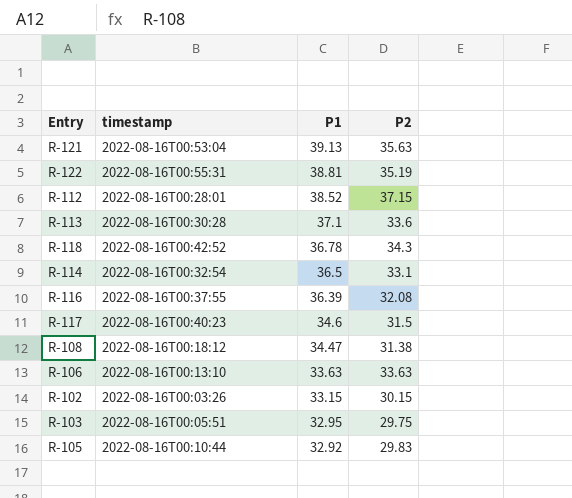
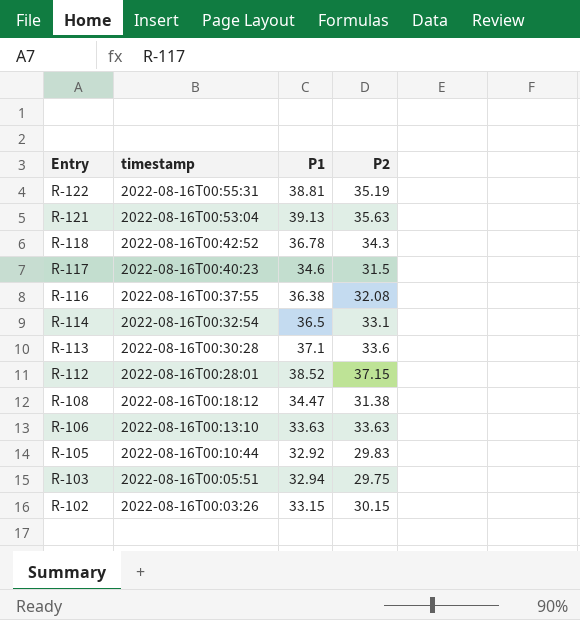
row order: P1 descending -> Entry descending
R-116 | P1: 36.39 -> 36.38
R-103 | P1: 32.95 -> 32.94

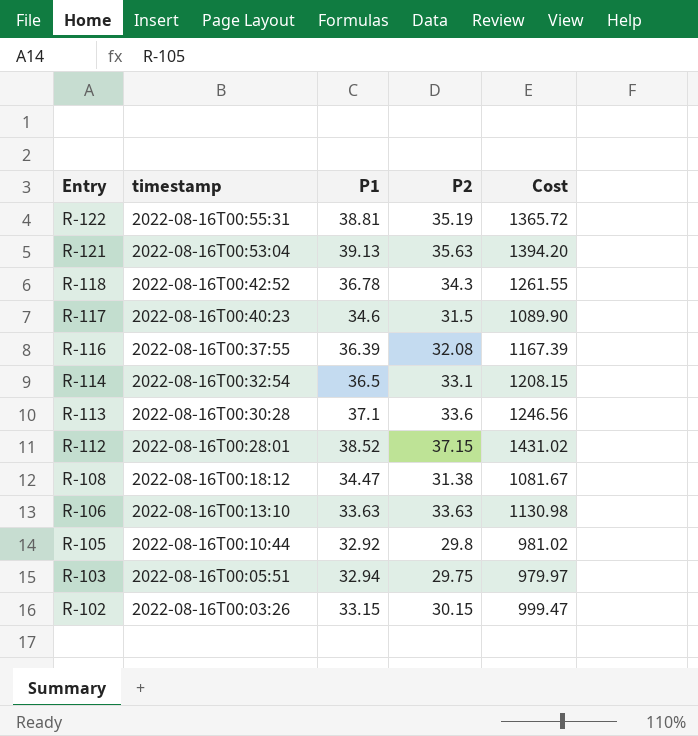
column Cost | formula: none -> [P1] * [P2]
R-116 | P1: 36.38 -> 36.39
R-105 | P2: 29.83 -> 29.8

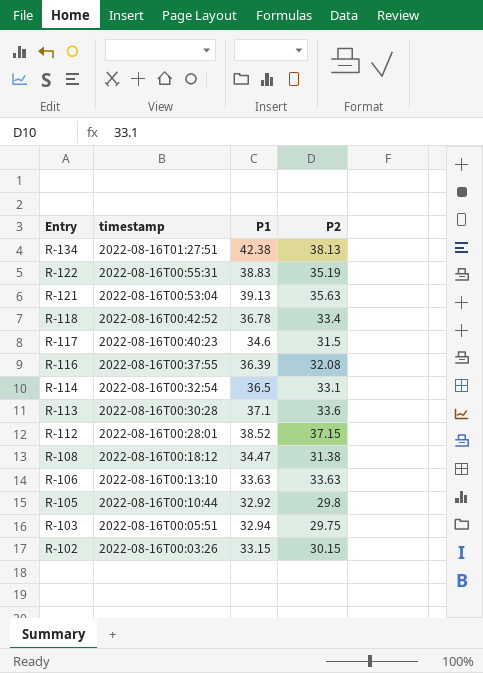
column Cost | formula: [P1] * [P2] -> none
row R-134: none -> 2022-08-16T01:27:51 | 42.38 | 38.13
R-122 | P1: 38.81 -> 38.83
R-118 | P2: 34.3 -> 33.4

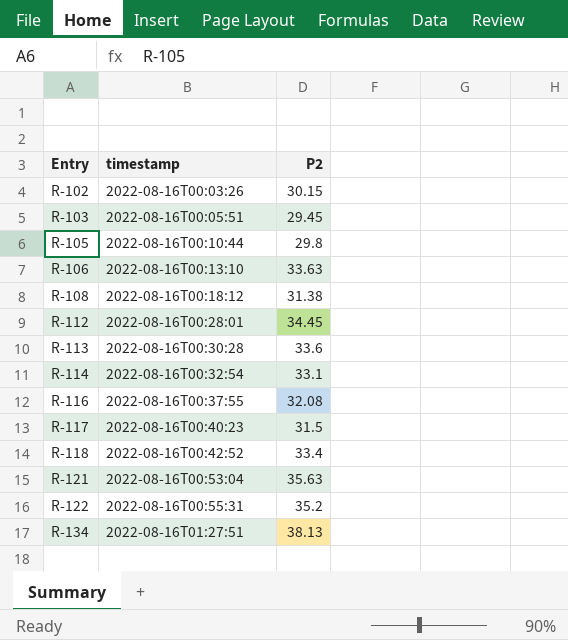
row order: Entry descending -> Entry ascending
column P1 | position: 3 -> none
R-103 | P2: 29.75 -> 29.45
R-112 | P2: 37.15 -> 34.45
R-122 | P2: 35.19 -> 35.2

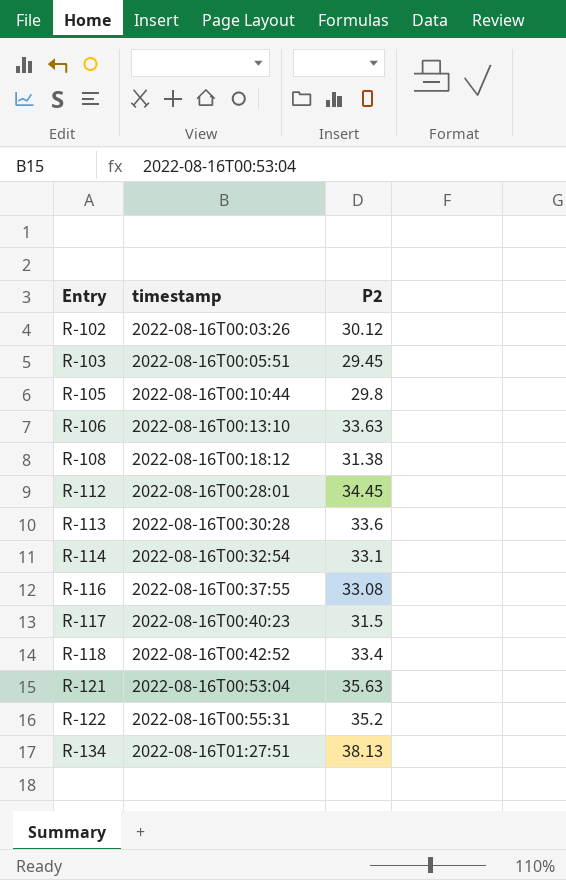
R-102 | P2: 30.15 -> 30.12
R-116 | P2: 32.08 -> 33.08

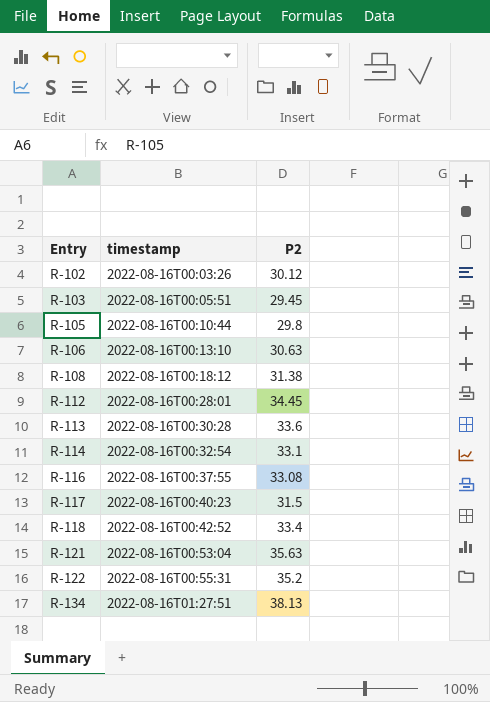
R-106 | P2: 33.63 -> 30.63

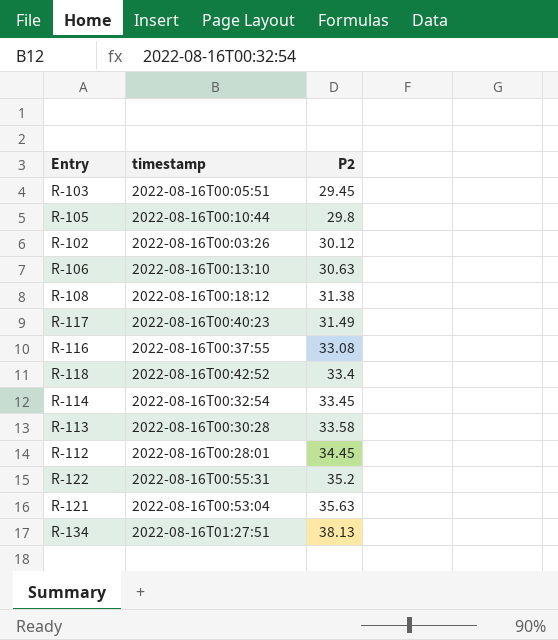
row order: Entry ascending -> P2 ascending
R-117 | P2: 31.5 -> 31.49
R-114 | P2: 33.1 -> 33.45
R-113 | P2: 33.6 -> 33.58

